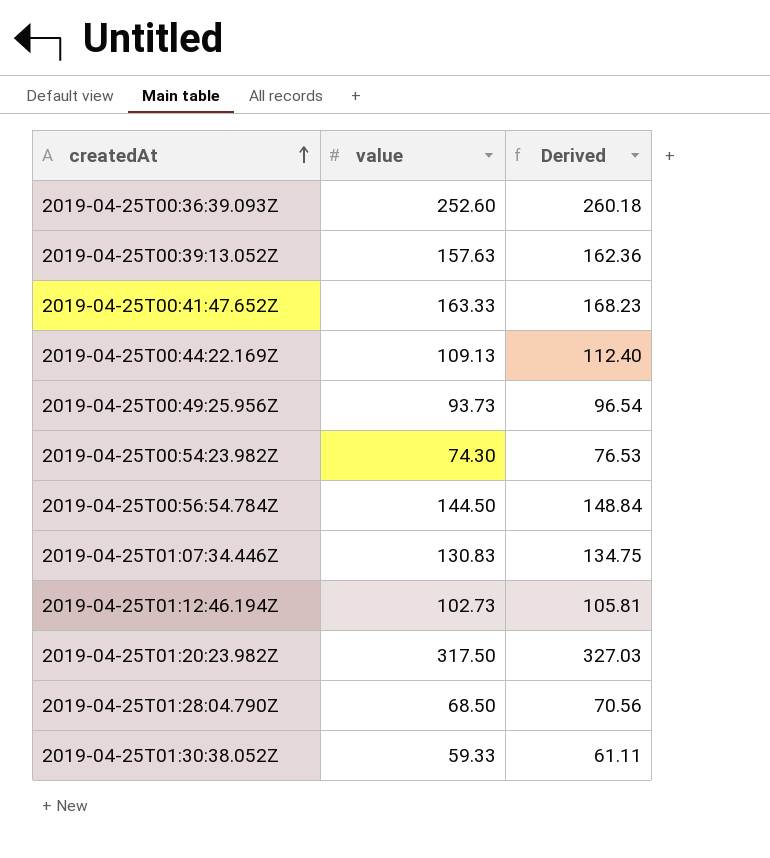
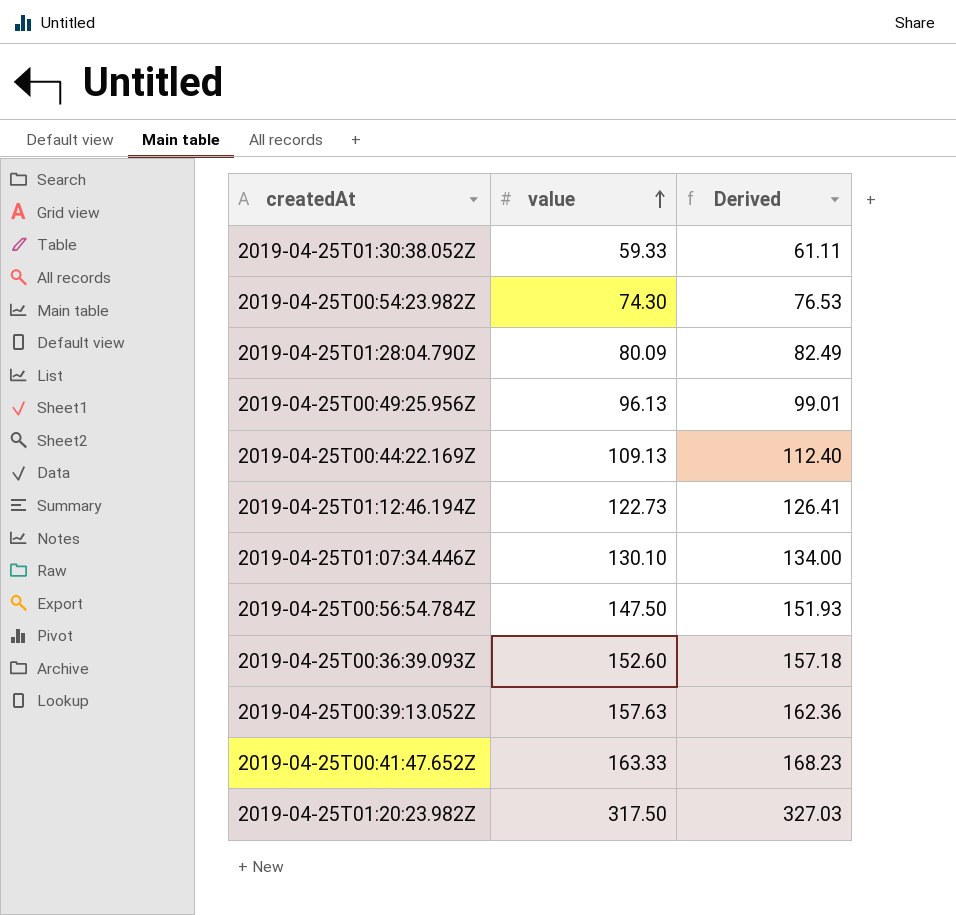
row order: createdAt ascending -> value ascending
2019-04-25T01:28:04.790Z | value: 68.50 -> 80.09
2019-04-25T01:28:04.790Z | Derived: 70.56 -> 82.49
2019-04-25T00:49:25.956Z | value: 93.73 -> 96.13
2019-04-25T00:49:25.956Z | Derived: 96.54 -> 99.01
2019-04-25T01:12:46.194Z | value: 102.73 -> 122.73
2019-04-25T01:12:46.194Z | Derived: 105.81 -> 126.41
2019-04-25T01:07:34.446Z | value: 130.83 -> 130.10
2019-04-25T01:07:34.446Z | Derived: 134.75 -> 134.00
2019-04-25T00:56:54.784Z | value: 144.50 -> 147.50
2019-04-25T00:56:54.784Z | Derived: 148.84 -> 151.93
2019-04-25T00:36:39.093Z | value: 252.60 -> 152.60
2019-04-25T00:36:39.093Z | Derived: 260.18 -> 157.18

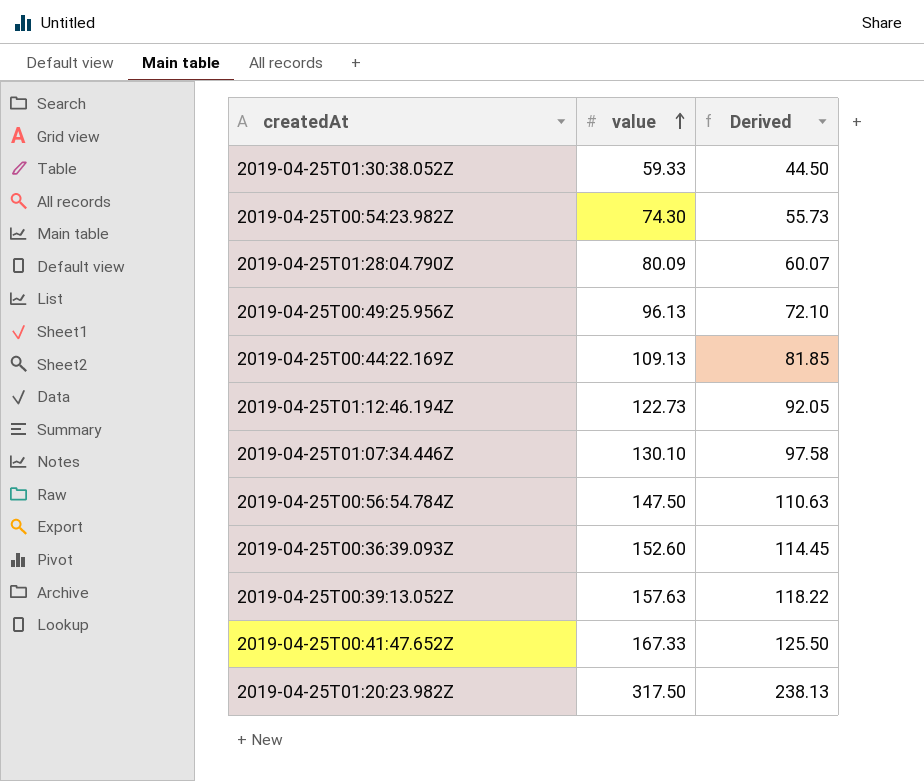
column Derived | formula: [value] * 1.03 -> [value] * 0.75
2019-04-25T00:41:47.652Z | value: 163.33 -> 167.33

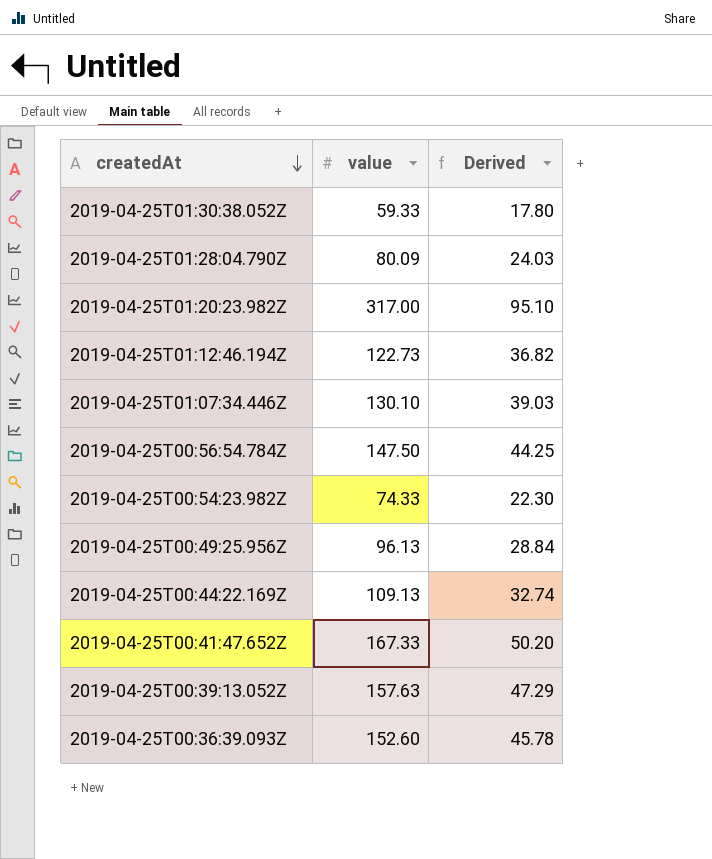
row order: value ascending -> createdAt descending
column Derived | formula: [value] * 0.75 -> [value] * 0.3
2019-04-25T01:20:23.982Z | value: 317.50 -> 317.00
2019-04-25T00:54:23.982Z | value: 74.30 -> 74.33

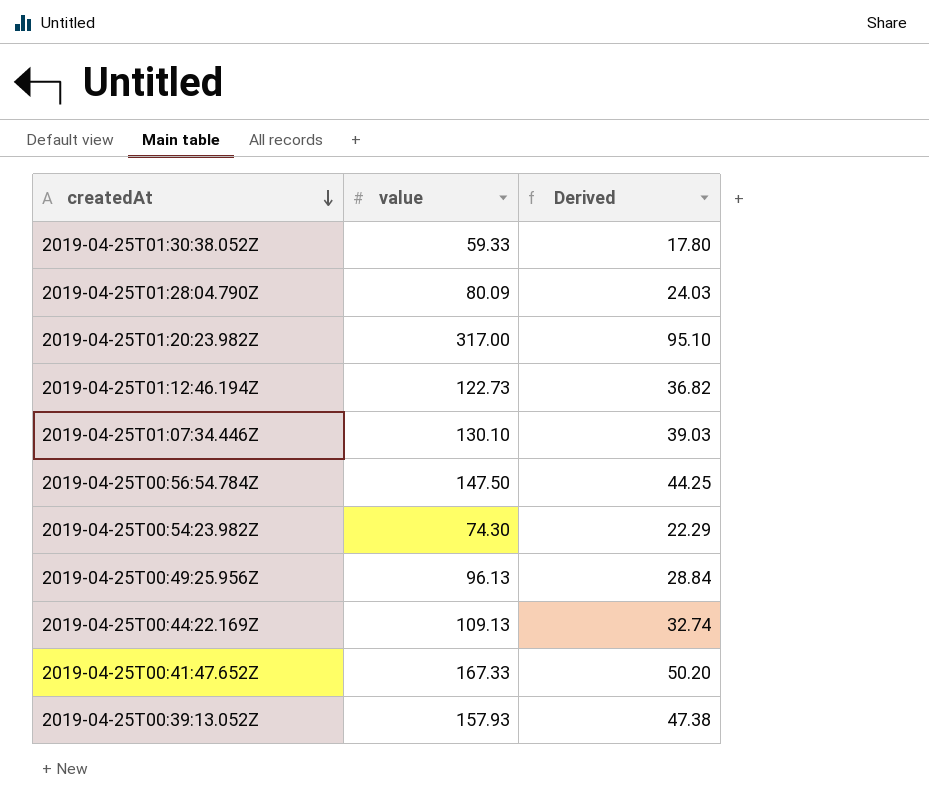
row 2019-04-25T00:36:39.093Z: 152.60 | 45.78 -> none
2019-04-25T00:54:23.982Z | value: 74.33 -> 74.30
2019-04-25T00:54:23.982Z | Derived: 22.30 -> 22.29
2019-04-25T00:39:13.052Z | value: 157.63 -> 157.93
2019-04-25T00:39:13.052Z | Derived: 47.29 -> 47.38

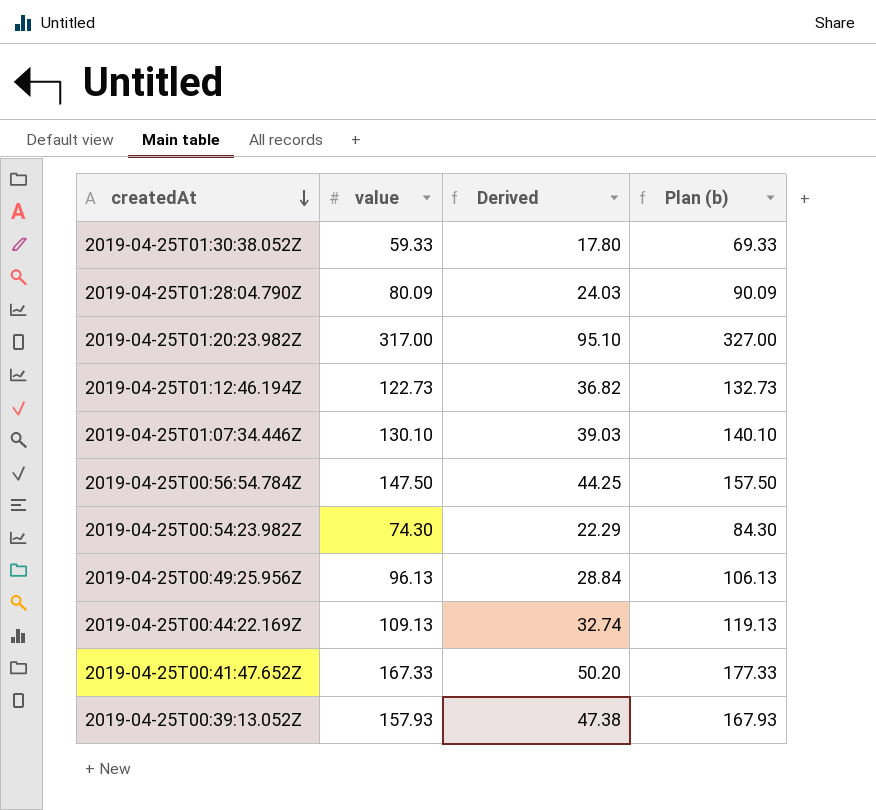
column Plan (b) | formula: none -> [value] + 10

